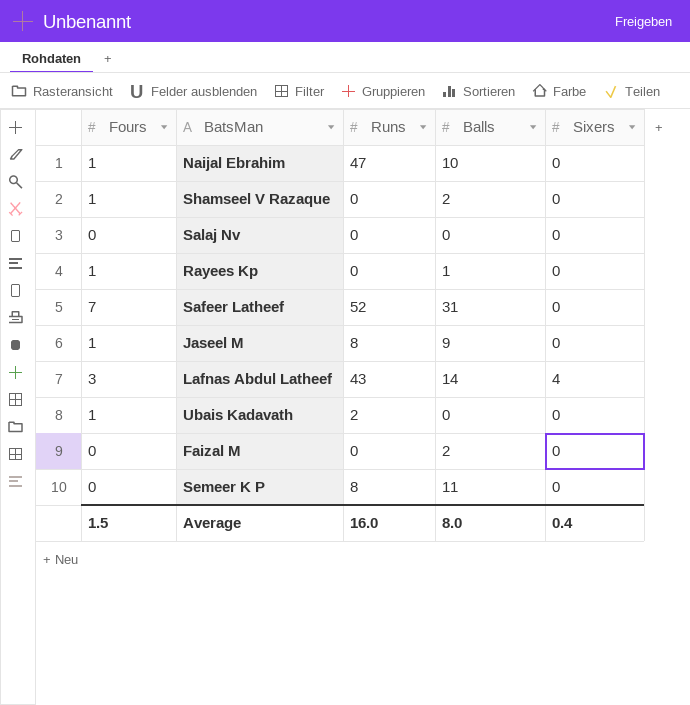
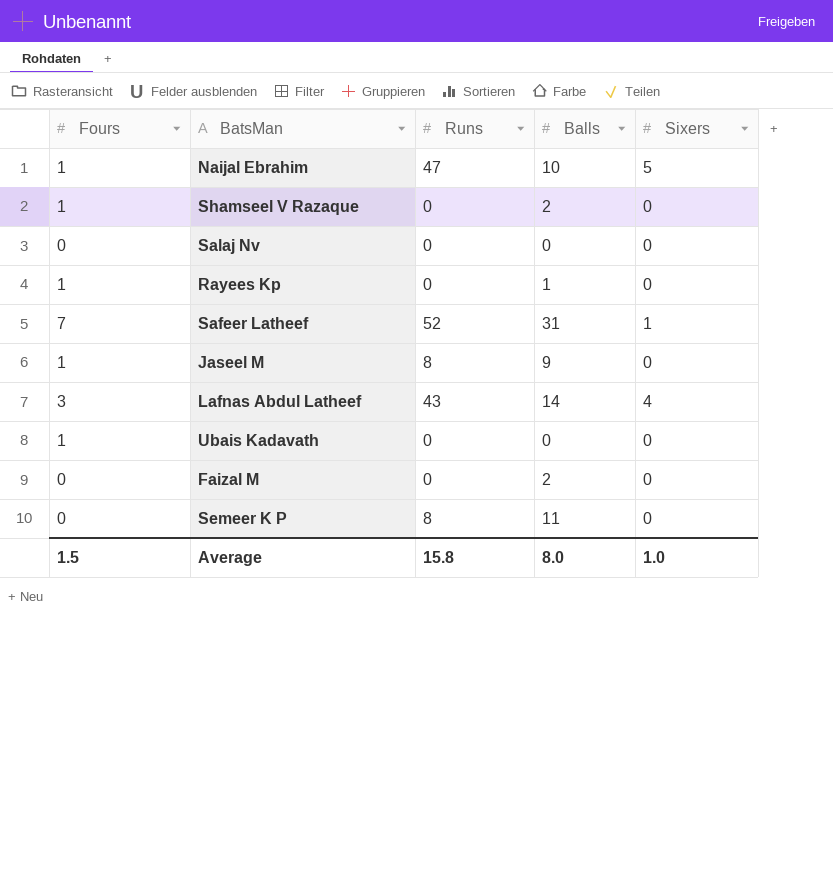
Naijal Ebrahim | Sixers: 0 -> 5
Safeer Latheef | Sixers: 0 -> 1
Ubais Kadavath | Runs: 2 -> 0
Average | Runs: 16.0 -> 15.8
Average | Sixers: 0.4 -> 1.0

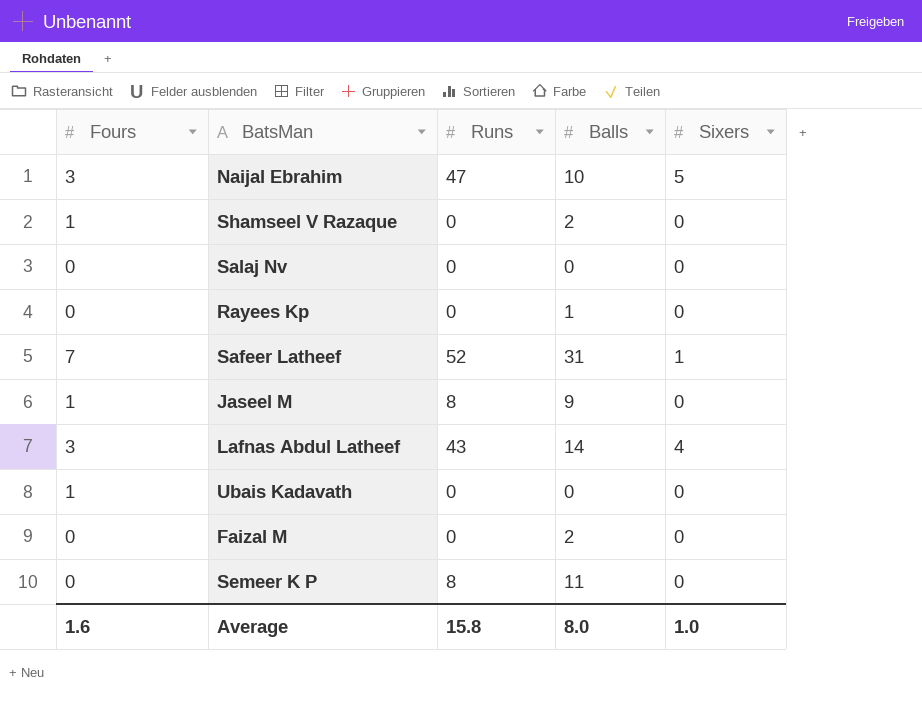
Naijal Ebrahim | Fours: 1 -> 3
Rayees Kp | Fours: 1 -> 0
Average | Fours: 1.5 -> 1.6

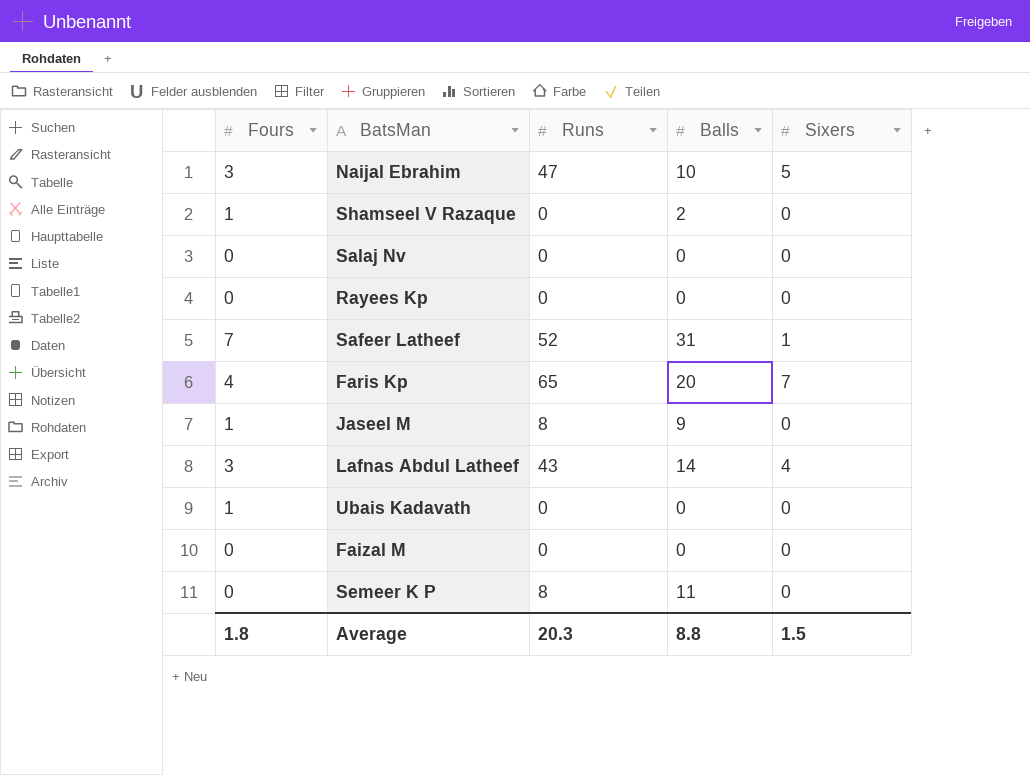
Rayees Kp | Balls: 1 -> 0
row Faris Kp: none -> 4 | 65 | 20 | 7
Faizal M | Balls: 2 -> 0
Average | Fours: 1.6 -> 1.8
Average | Runs: 15.8 -> 20.3
Average | Balls: 8.0 -> 8.8
Average | Sixers: 1.0 -> 1.5

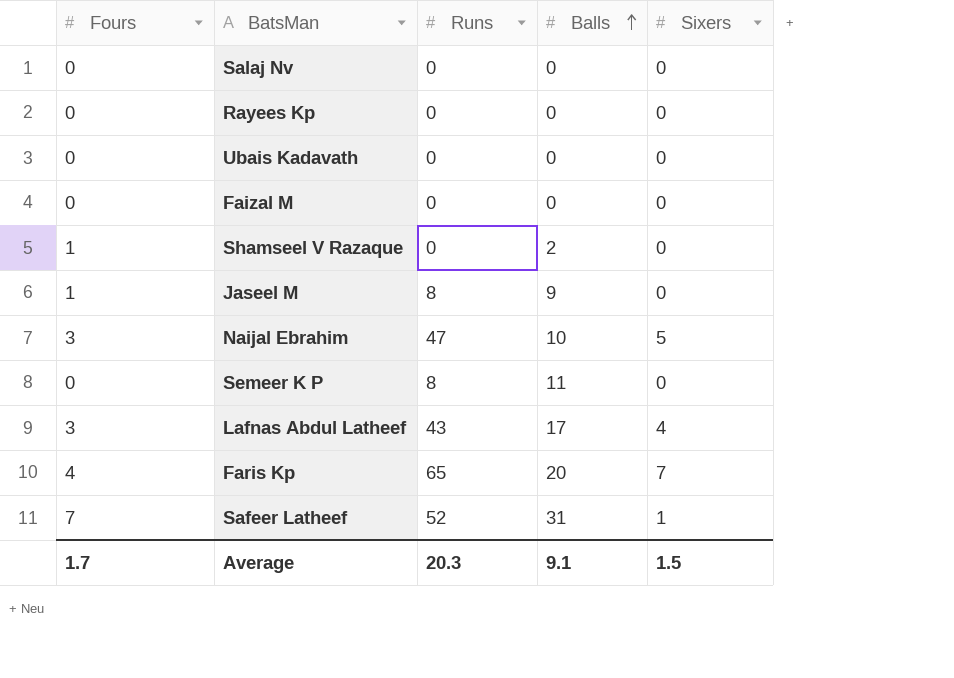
row order: none -> Balls ascending
Ubais Kadavath | Fours: 1 -> 0
Lafnas Abdul Latheef | Balls: 14 -> 17
Average | Fours: 1.8 -> 1.7
Average | Balls: 8.8 -> 9.1

